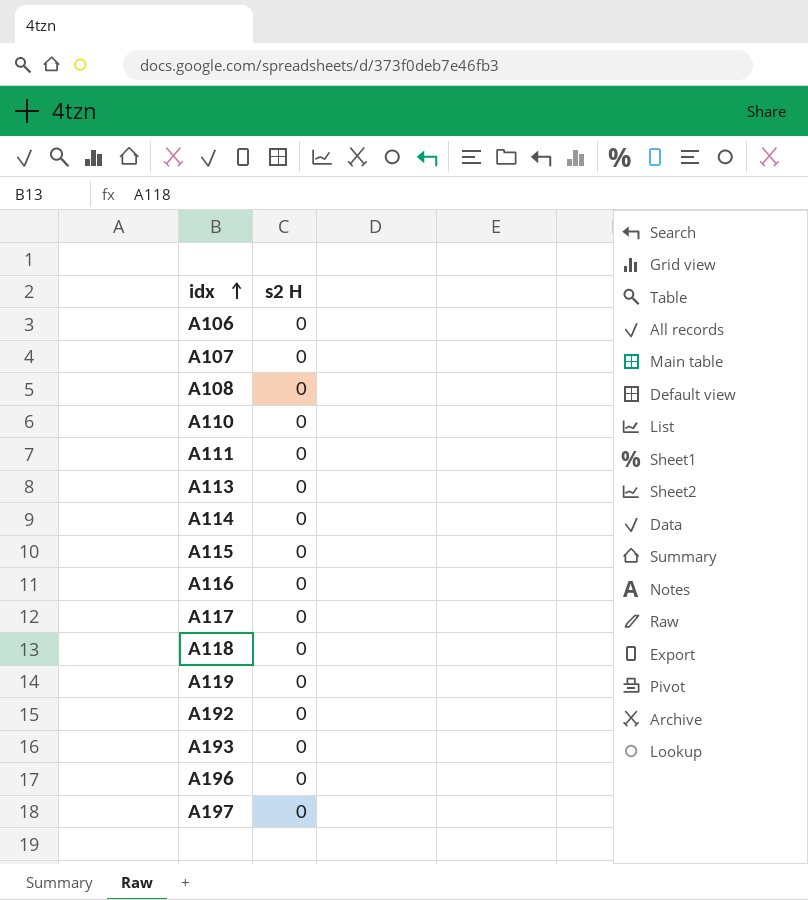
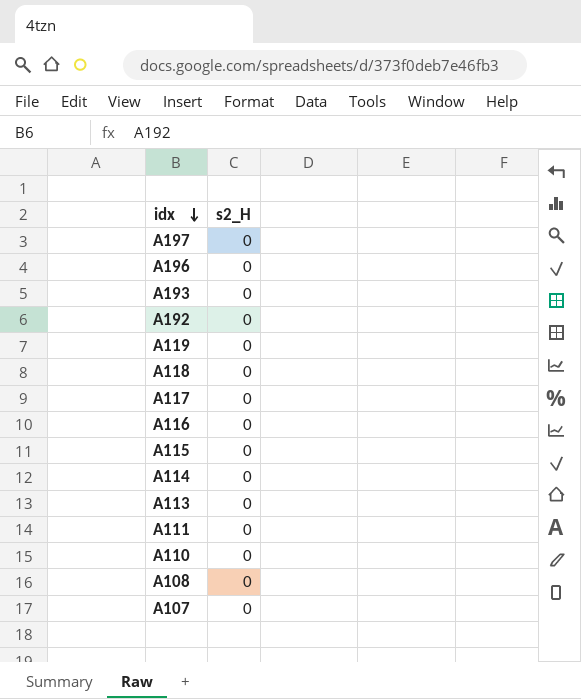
row order: idx ascending -> idx descending
column name: s2 H -> s2_H
row A106: 0 -> none

